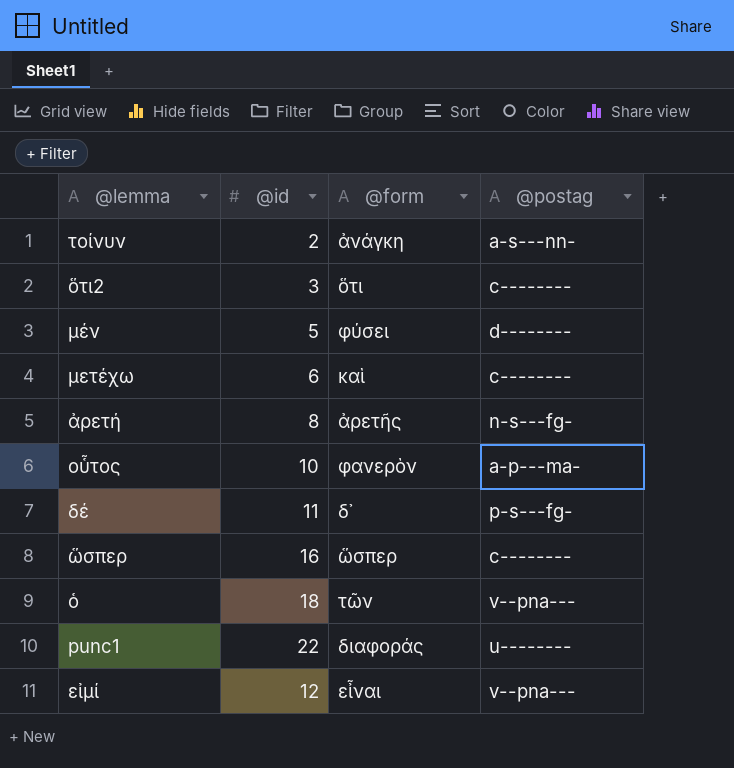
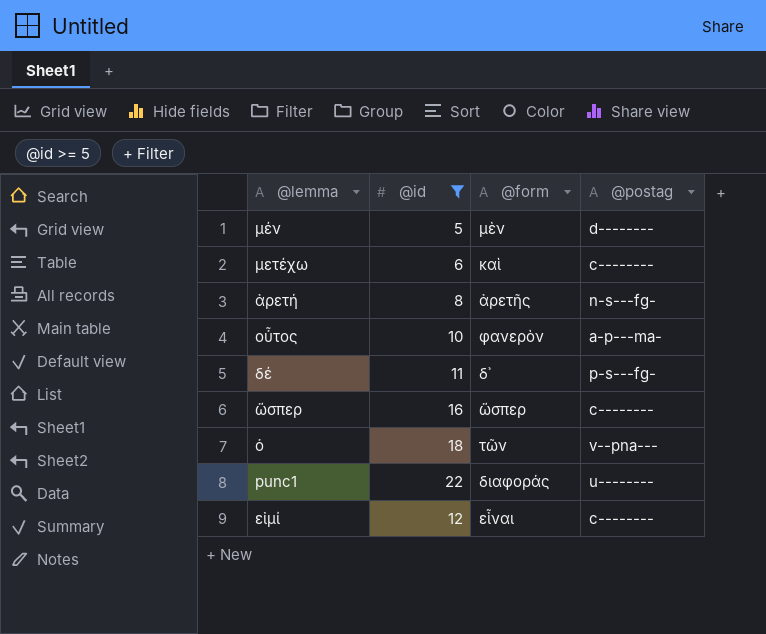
filter: none -> @id >= 5
μέν | @form: φύσει -> μὲν
εἰμί | @postag: v--pna--- -> c--------

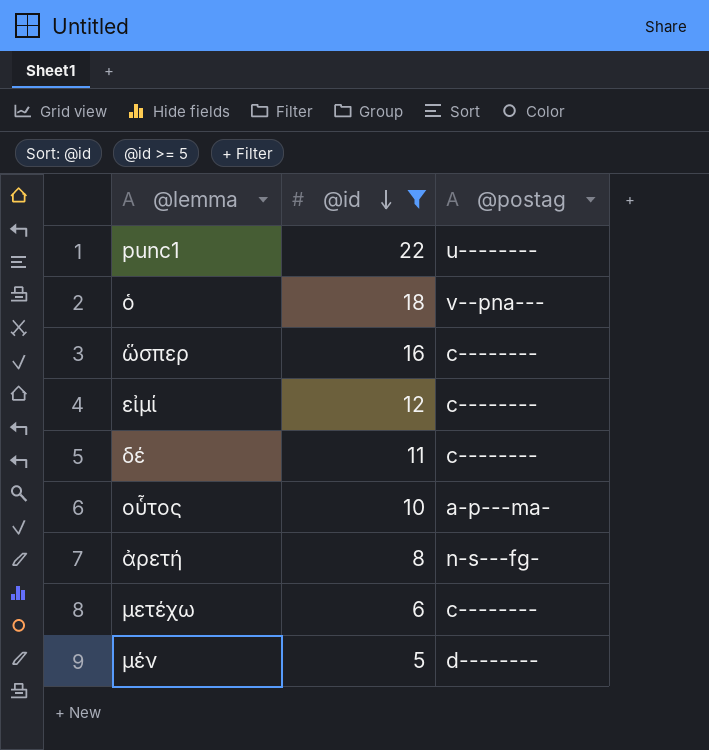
row order: none -> @id descending
column @form | position: 3 -> none
δέ | @postag: p-s---fg- -> c--------

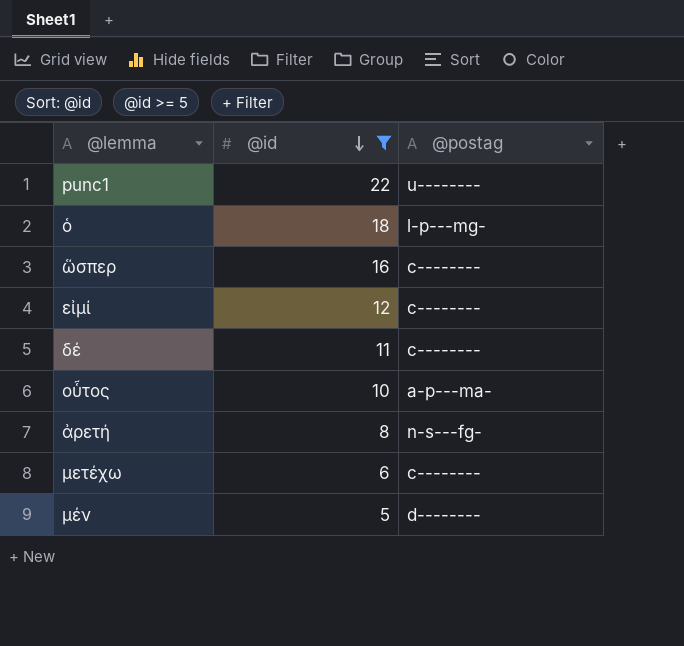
ὁ | @postag: v--pna--- -> l-p---mg-

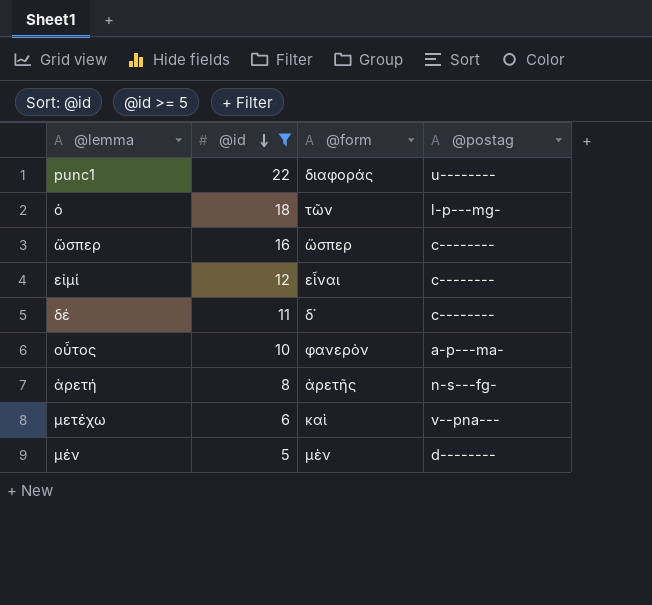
column @form | position: none -> 3
μετέχω | @postag: c-------- -> v--pna---

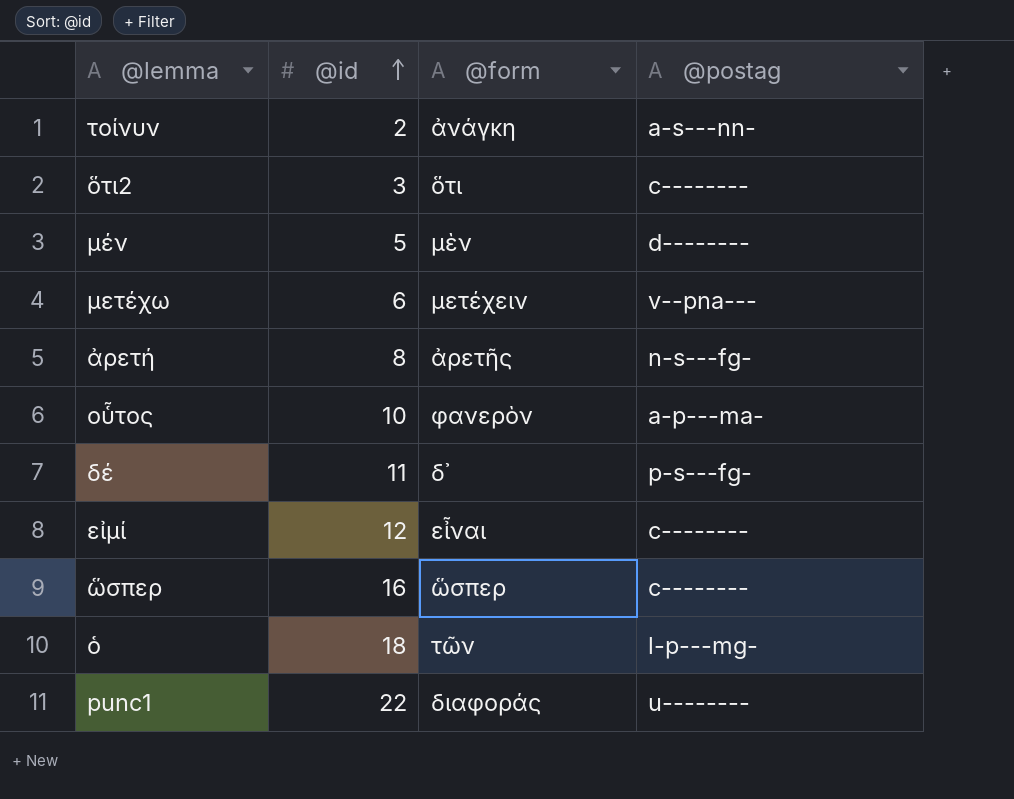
filter: @id >= 5 -> none
row order: @id descending -> @id ascending
μετέχω | @form: καὶ -> μετέχειν
δέ | @postag: c-------- -> p-s---fg-

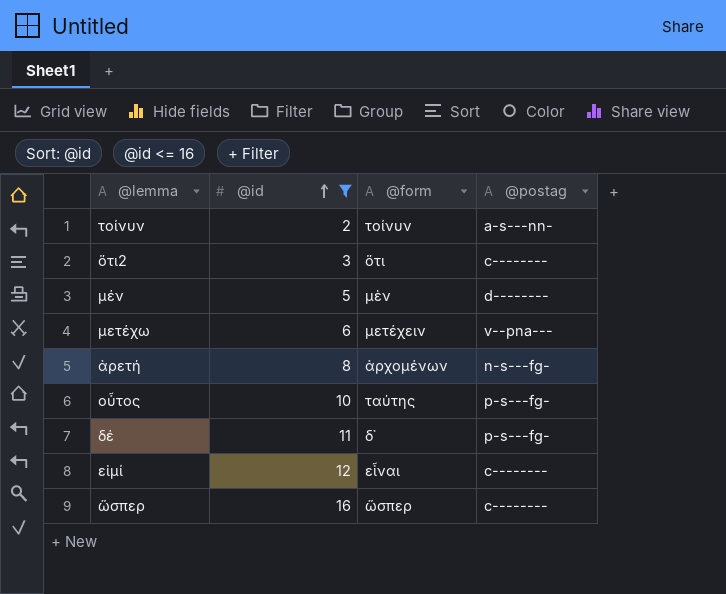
filter: none -> @id <= 16
τοίνυν | @form: ἀνάγκη -> τοίνυν
ἀρετή | @form: ἀρετῆς -> ἀρχομένων
οὗτος | @form: φανερὸν -> ταύτης
οὗτος | @postag: a-p---ma- -> p-s---fg-

